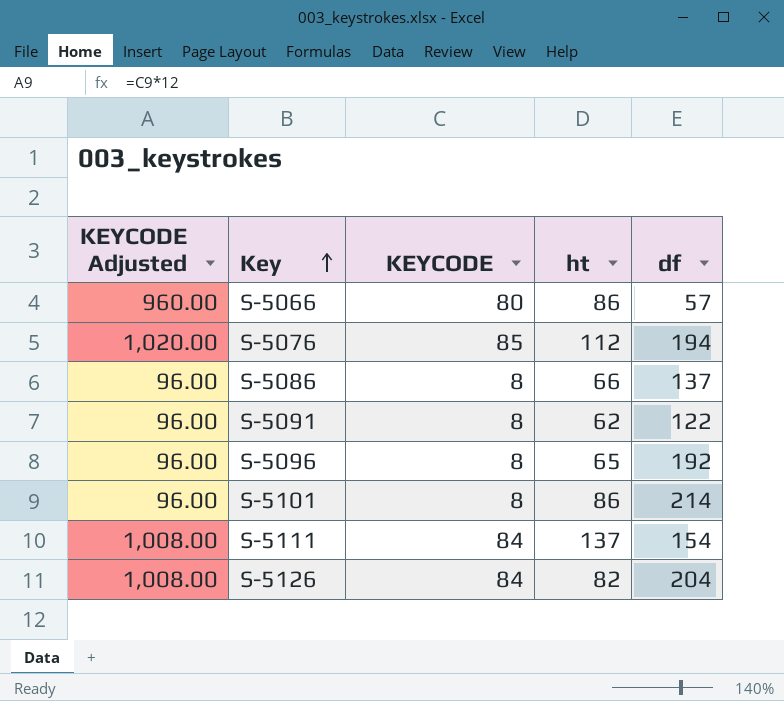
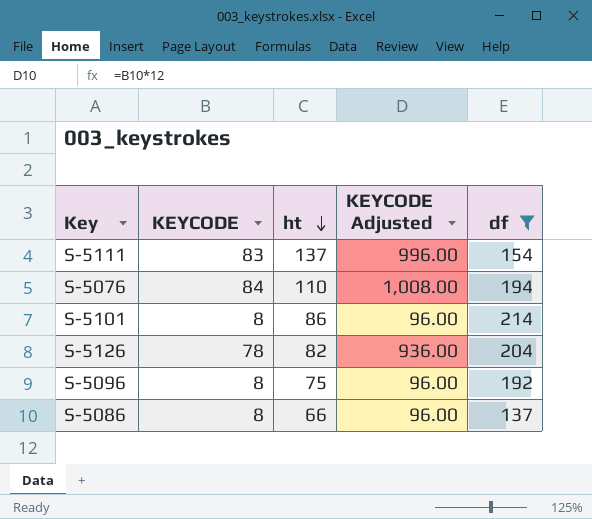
filter: none -> df >= 137
row order: Key ascending -> ht descending
column KEYCODE Adjusted | position: 1 -> 4
S-5111 | KEYCODE: 84 -> 83
S-5111 | KEYCODE Adjusted: 1,008.00 -> 996.00
S-5076 | KEYCODE: 85 -> 84
S-5076 | ht: 112 -> 110
S-5076 | KEYCODE Adjusted: 1,020.00 -> 1,008.00
S-5126 | KEYCODE: 84 -> 78
S-5126 | KEYCODE Adjusted: 1,008.00 -> 936.00
S-5096 | ht: 65 -> 75

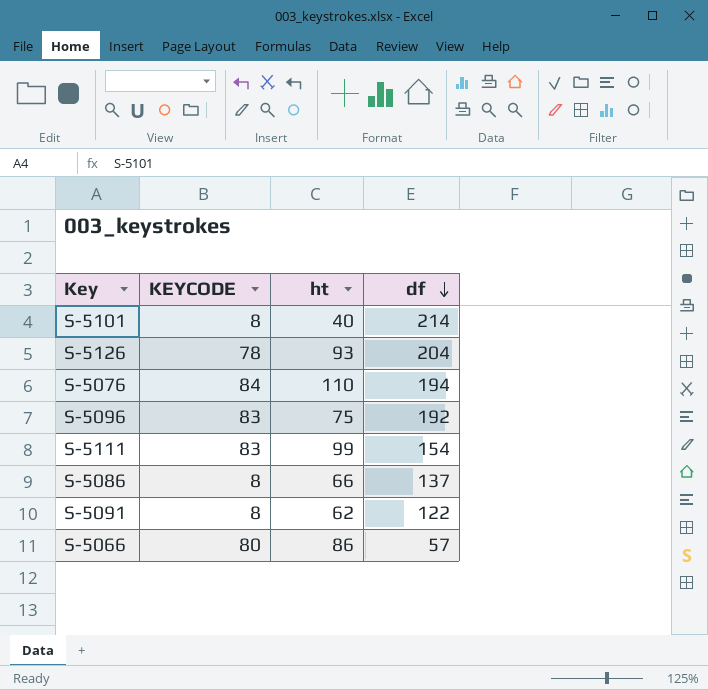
filter: df >= 137 -> none
row order: ht descending -> df descending
column KEYCODE Adjusted | formula: [KEYCODE] * 12 -> none
S-5101 | ht: 86 -> 40
S-5126 | ht: 82 -> 93
S-5096 | KEYCODE: 8 -> 83
S-5111 | ht: 137 -> 99

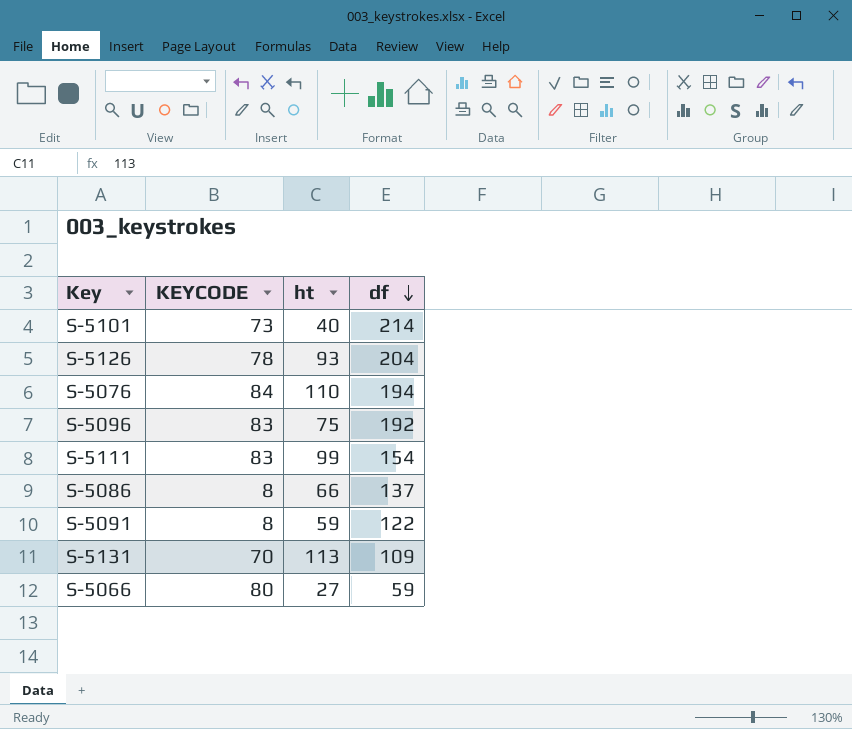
S-5101 | KEYCODE: 8 -> 73
S-5091 | ht: 62 -> 59
row S-5131: none -> 70 | 113 | 109
S-5066 | ht: 86 -> 27
S-5066 | df: 57 -> 59

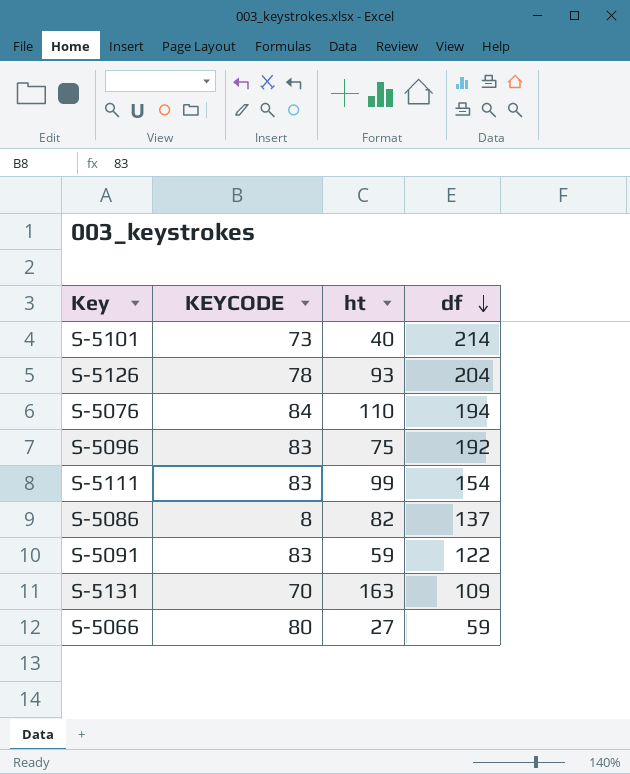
S-5086 | ht: 66 -> 82
S-5091 | KEYCODE: 8 -> 83
S-5131 | ht: 113 -> 163

